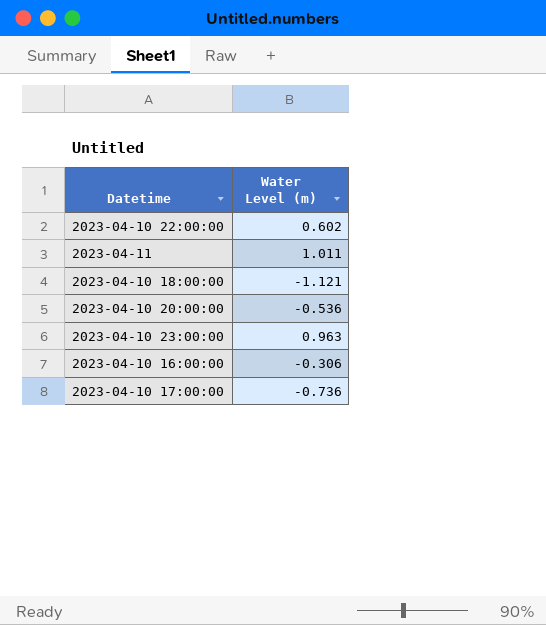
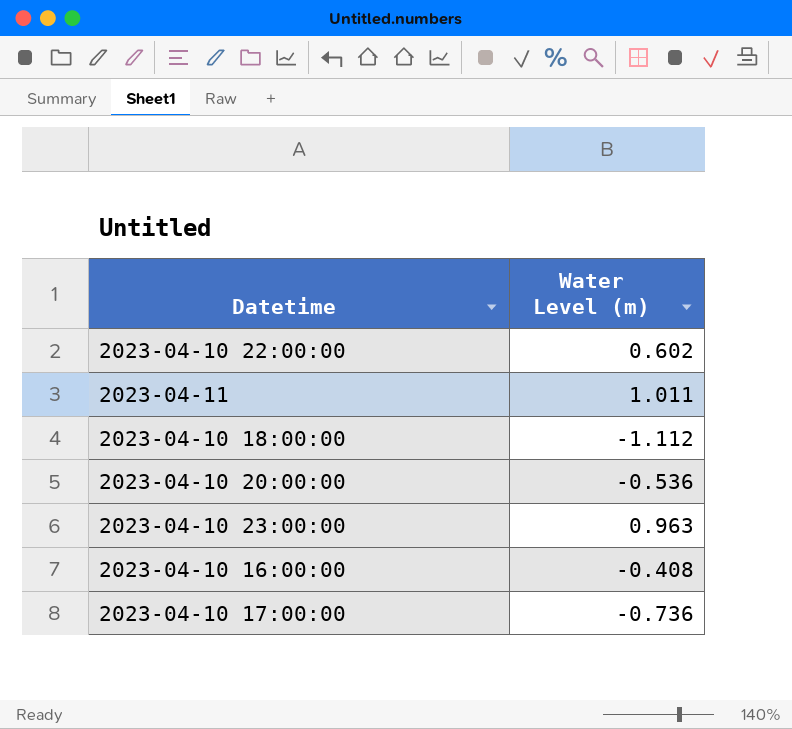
2023-04-10 18:00:00 | Water Level (m): -1.121 -> -1.112
2023-04-10 16:00:00 | Water Level (m): -0.306 -> -0.408

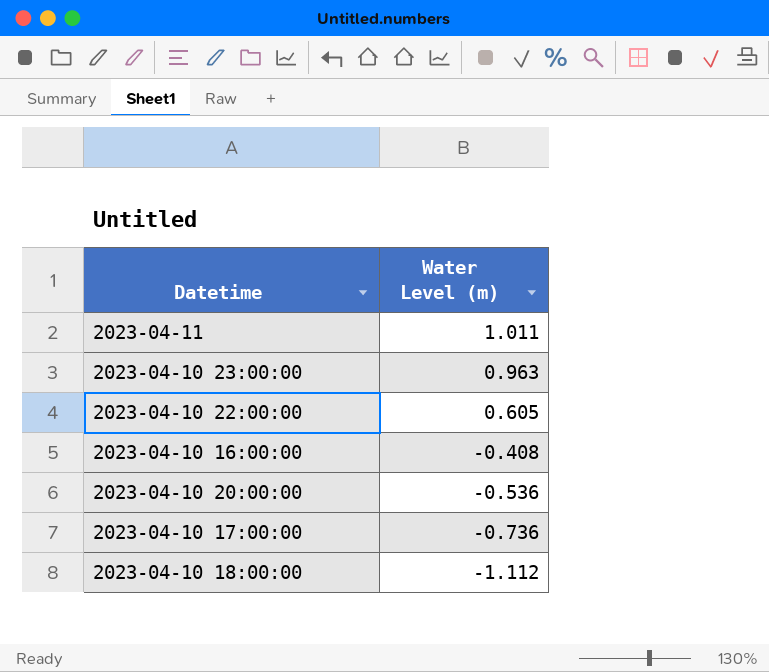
row order: none -> Water Level (m) descending
2023-04-10 22:00:00 | Water Level (m): 0.602 -> 0.605

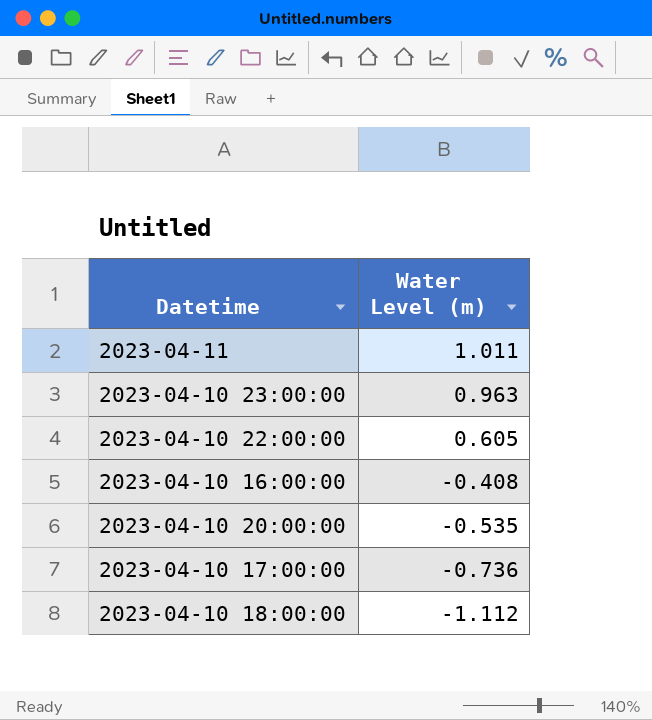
2023-04-10 20:00:00 | Water Level (m): -0.536 -> -0.535

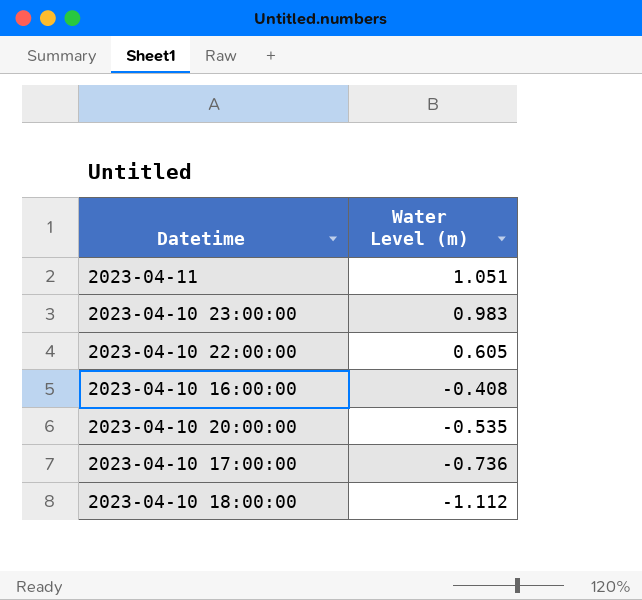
2023-04-11 | Water Level (m): 1.011 -> 1.051
2023-04-10 23:00:00 | Water Level (m): 0.963 -> 0.983

